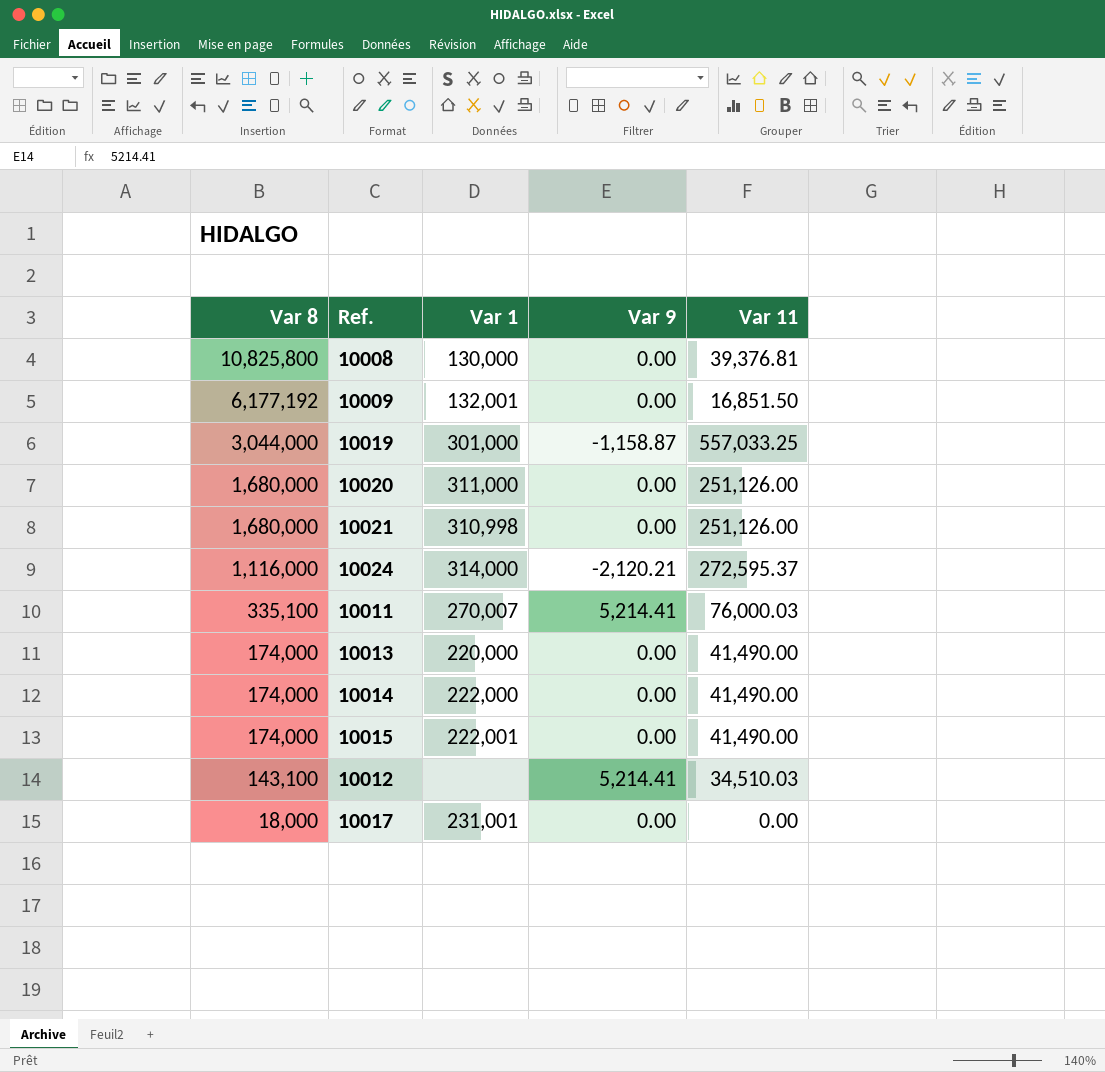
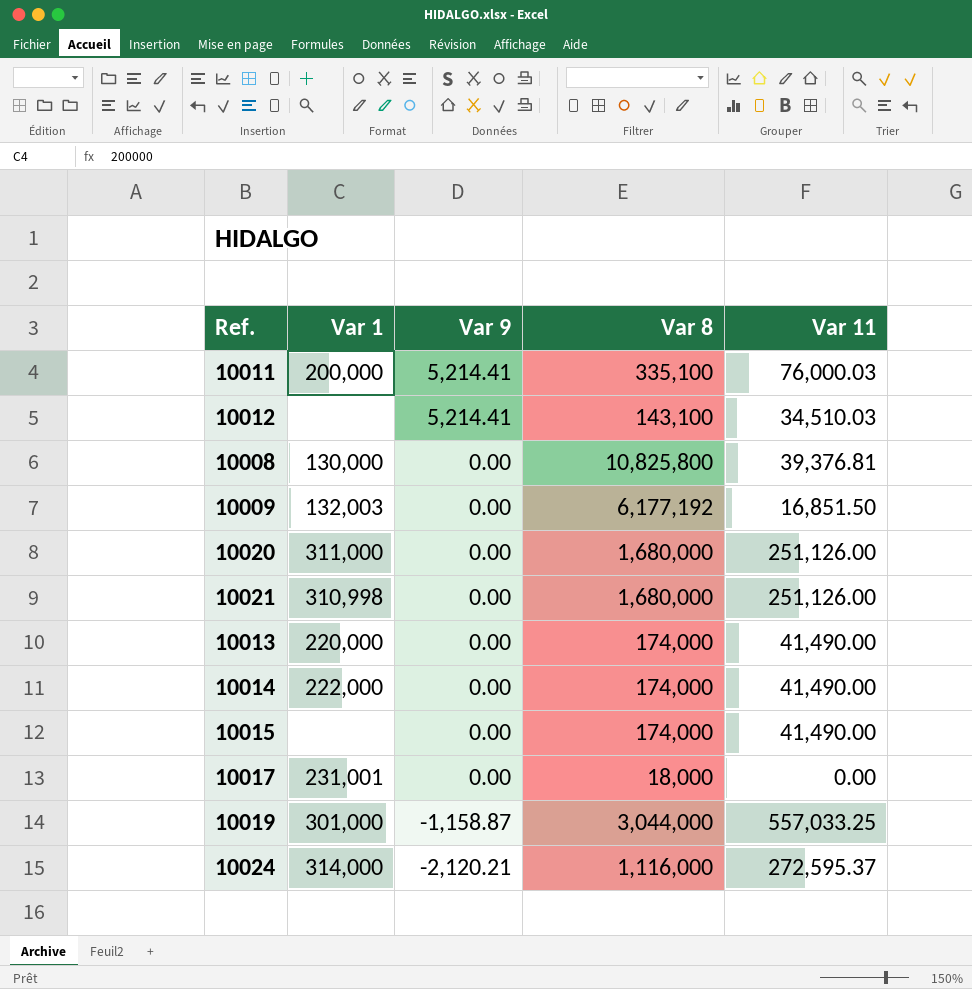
row order: Var 8 descending -> Var 9 descending
column Var 8 | position: 1 -> 4
10011 | Var 1: 270,007 -> 200,000
10009 | Var 1: 132,001 -> 132,003
10015 | Var 1: 222,001 -> none

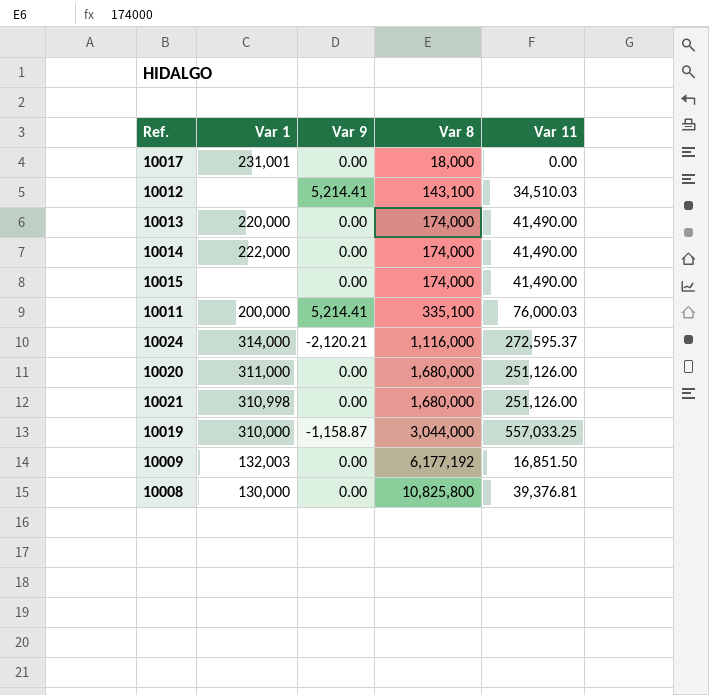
row order: Var 9 descending -> Var 8 ascending
10019 | Var 1: 301,000 -> 310,000

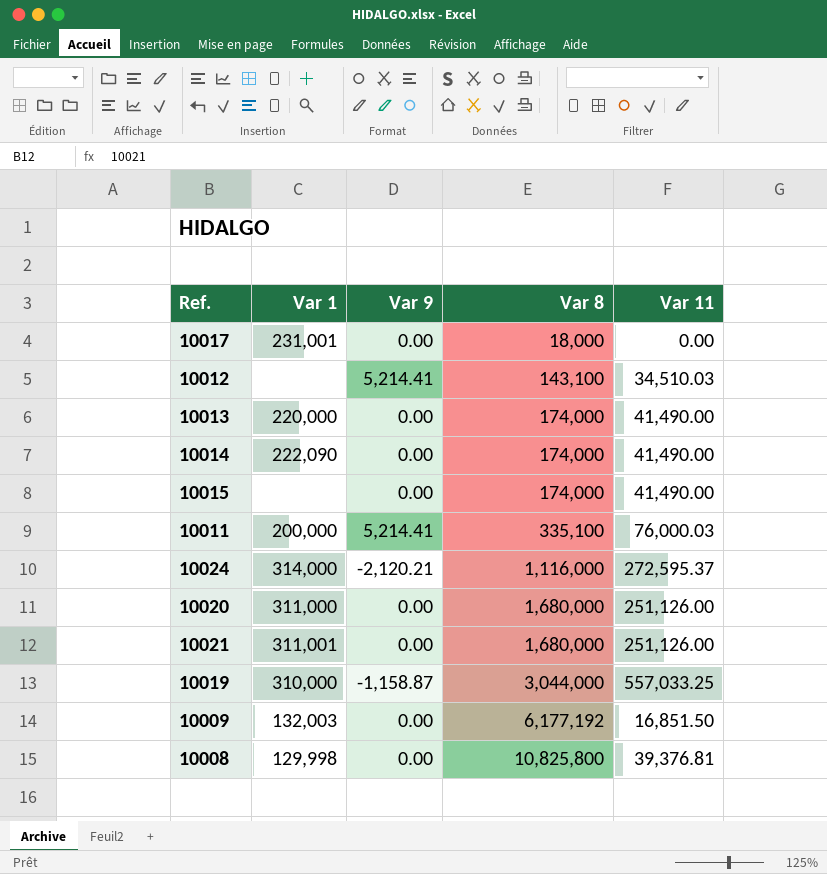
10014 | Var 1: 222,000 -> 222,090
10021 | Var 1: 310,998 -> 311,001
10008 | Var 1: 130,000 -> 129,998

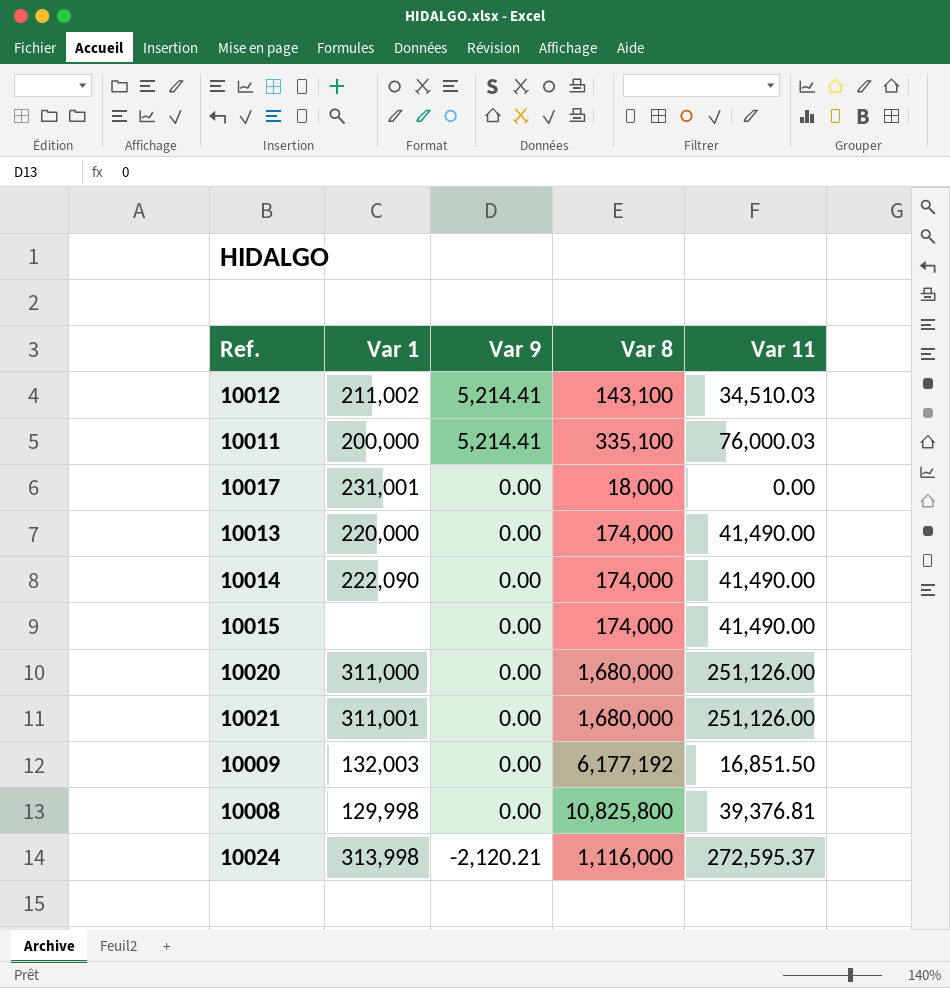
row order: Var 8 ascending -> Var 9 descending
row 10019: 310,000 | -1,158.87 | 3,044,000 | 557,033.25 -> none
10012 | Var 1: none -> 211,002
10024 | Var 1: 314,000 -> 313,998

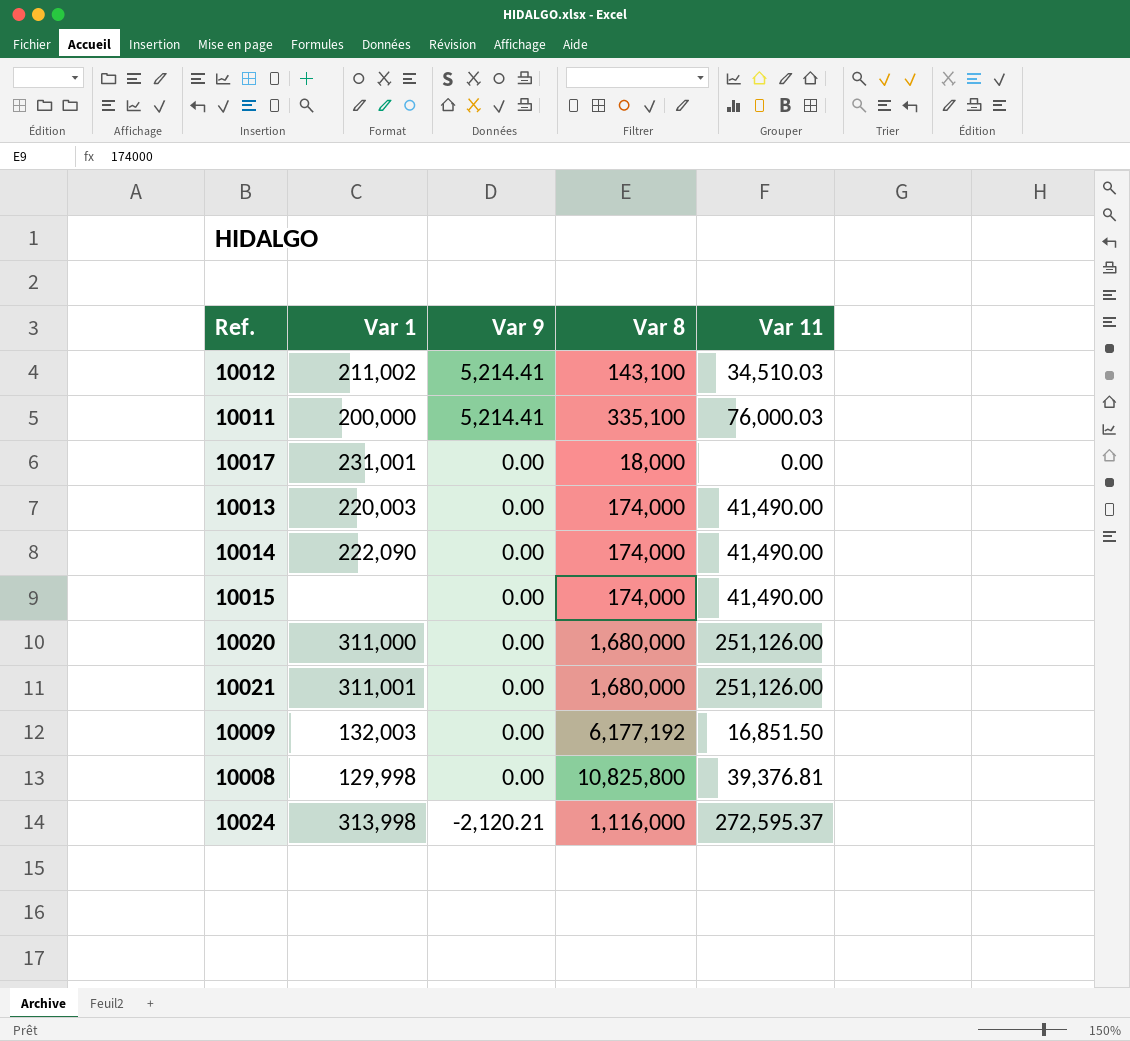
10013 | Var 1: 220,000 -> 220,003

